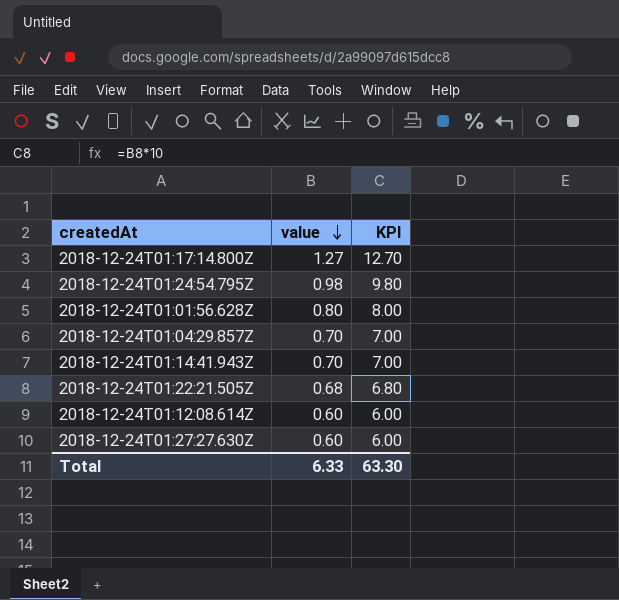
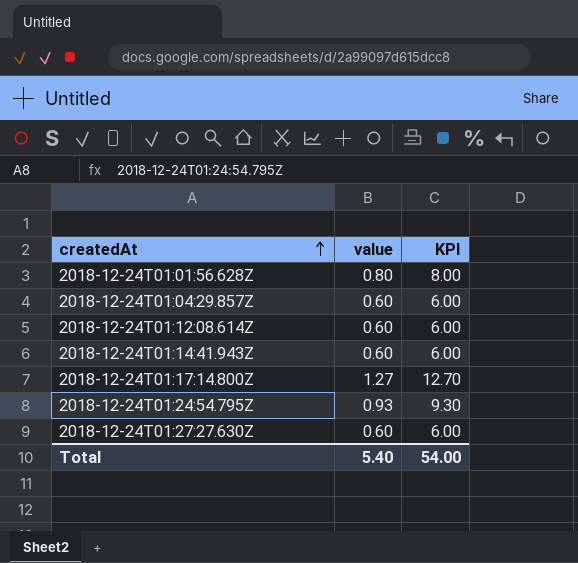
row order: value descending -> createdAt ascending
row 2018-12-24T01:22:21.505Z: 0.68 | 6.80 -> none
2018-12-24T01:04:29.857Z | value: 0.70 -> 0.60
2018-12-24T01:04:29.857Z | KPI: 7.00 -> 6.00
2018-12-24T01:14:41.943Z | value: 0.70 -> 0.60
2018-12-24T01:14:41.943Z | KPI: 7.00 -> 6.00
2018-12-24T01:24:54.795Z | value: 0.98 -> 0.93
2018-12-24T01:24:54.795Z | KPI: 9.80 -> 9.30
Total | value: 6.33 -> 5.40
Total | KPI: 63.30 -> 54.00

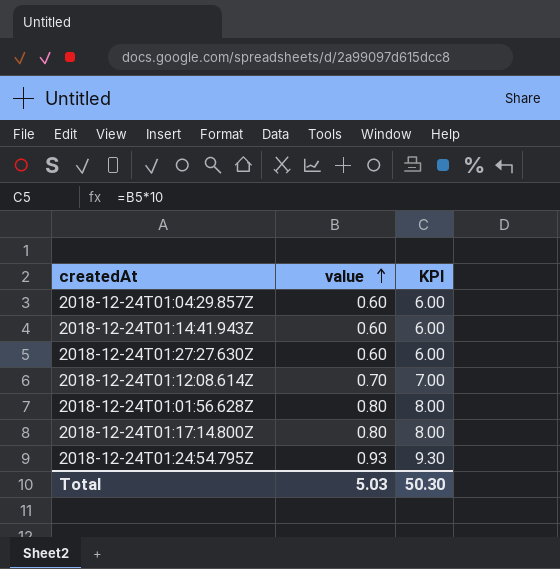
row order: createdAt ascending -> value ascending
2018-12-24T01:12:08.614Z | value: 0.60 -> 0.70
2018-12-24T01:12:08.614Z | KPI: 6.00 -> 7.00
2018-12-24T01:17:14.800Z | value: 1.27 -> 0.80
2018-12-24T01:17:14.800Z | KPI: 12.70 -> 8.00
Total | value: 5.40 -> 5.03
Total | KPI: 54.00 -> 50.30

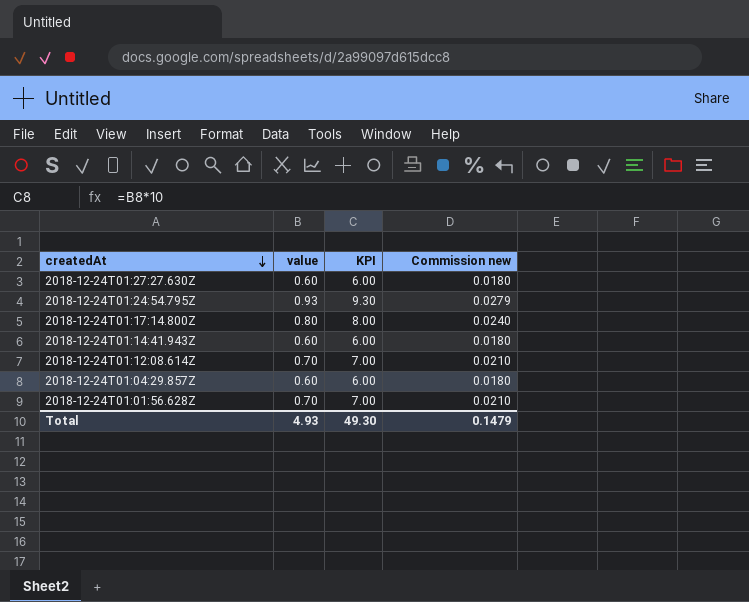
row order: value ascending -> createdAt descending
column Commission new | formula: none -> [value] * 0.03
2018-12-24T01:01:56.628Z | value: 0.80 -> 0.70
2018-12-24T01:01:56.628Z | KPI: 8.00 -> 7.00
Total | value: 5.03 -> 4.93
Total | KPI: 50.30 -> 49.30

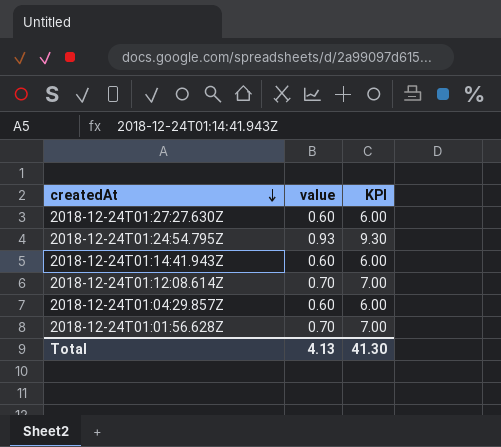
column Commission new | formula: [value] * 0.03 -> none
row 2018-12-24T01:17:14.800Z: 0.80 | 8.00 | 0.0240 -> none
Total | value: 4.93 -> 4.13
Total | KPI: 49.30 -> 41.30

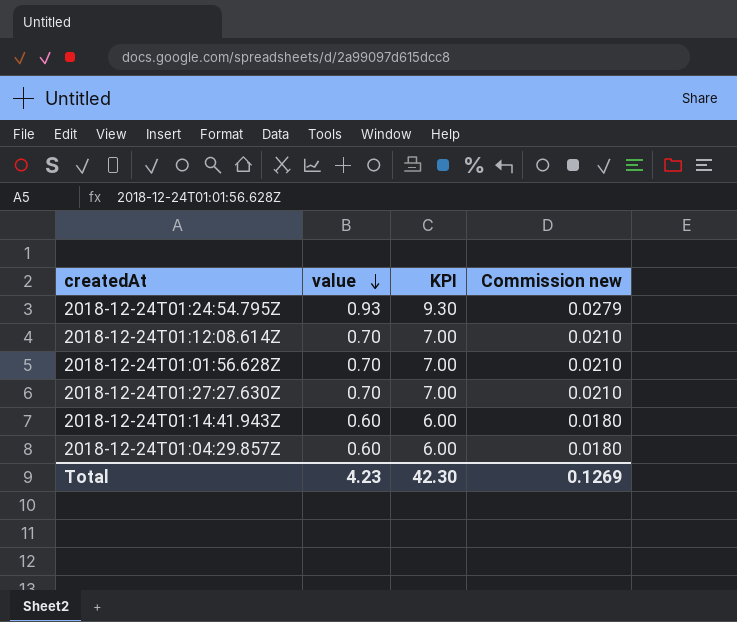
row order: createdAt descending -> value descending
column Commission new | formula: none -> [value] * 0.03
2018-12-24T01:27:27.630Z | value: 0.60 -> 0.70
2018-12-24T01:27:27.630Z | KPI: 6.00 -> 7.00
Total | value: 4.13 -> 4.23
Total | KPI: 41.30 -> 42.30

